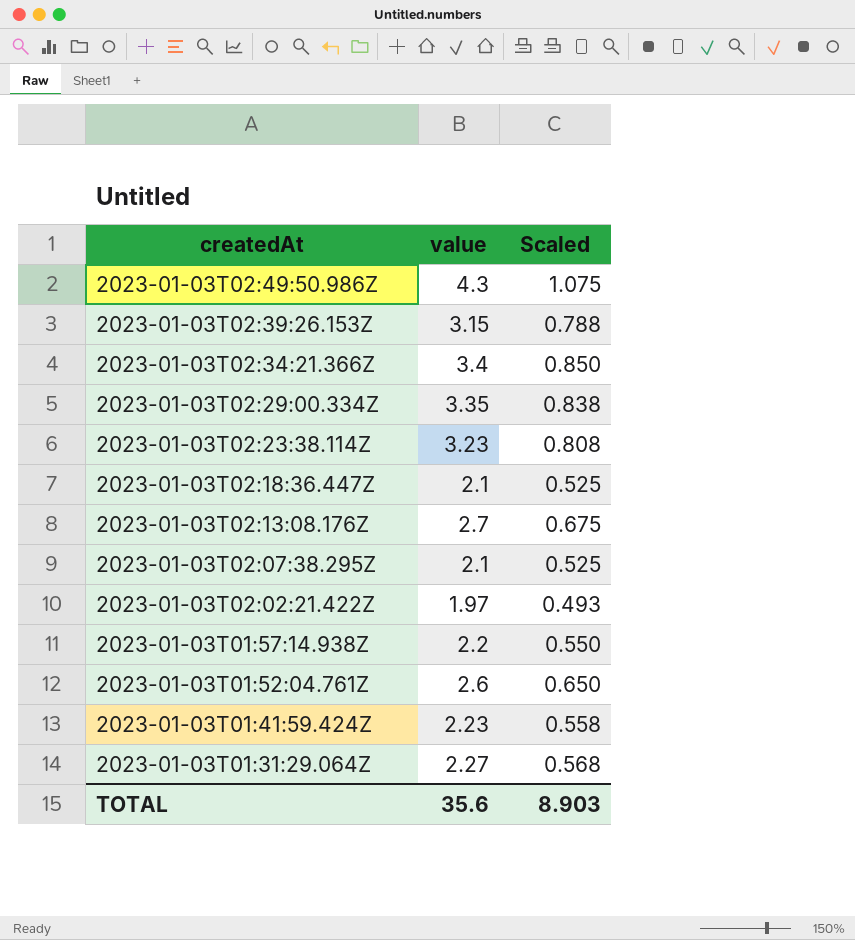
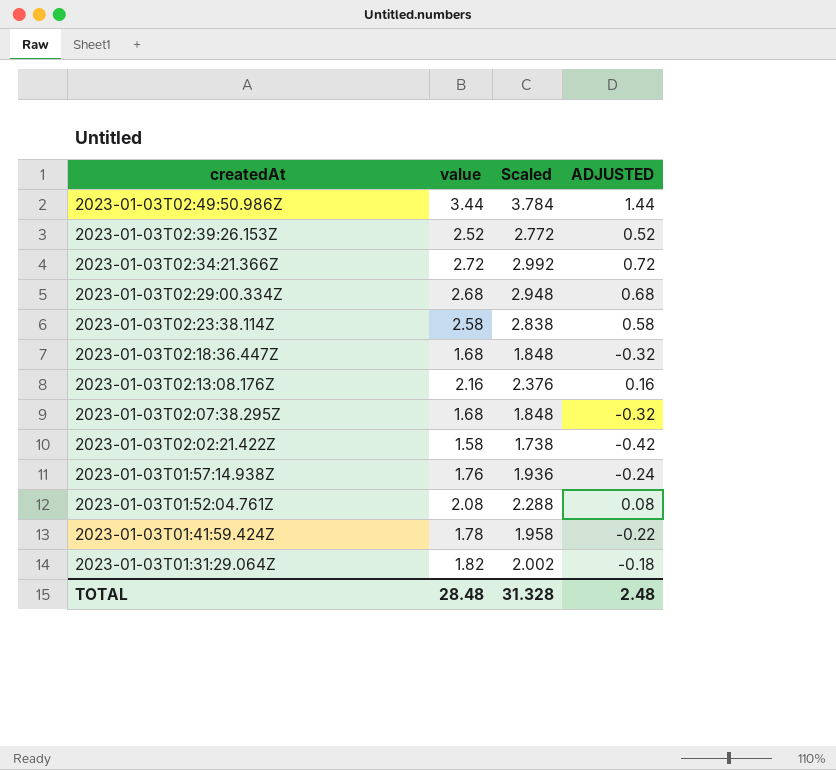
column Scaled | formula: [value] * 0.25 -> [value] * 1.1
column ADJUSTED | formula: none -> [value] - 2
2023-01-03T02:49:50.986Z | value: 4.3 -> 3.44
2023-01-03T02:39:26.153Z | value: 3.15 -> 2.52
2023-01-03T02:34:21.366Z | value: 3.4 -> 2.72
2023-01-03T02:29:00.334Z | value: 3.35 -> 2.68
2023-01-03T02:23:38.114Z | value: 3.23 -> 2.58
2023-01-03T02:18:36.447Z | value: 2.1 -> 1.68
2023-01-03T02:13:08.176Z | value: 2.7 -> 2.16
2023-01-03T02:07:38.295Z | value: 2.1 -> 1.68
2023-01-03T02:02:21.422Z | value: 1.97 -> 1.58
2023-01-03T01:57:14.938Z | value: 2.2 -> 1.76
2023-01-03T01:52:04.761Z | value: 2.6 -> 2.08
2023-01-03T01:41:59.424Z | value: 2.23 -> 1.78
2023-01-03T01:31:29.064Z | value: 2.27 -> 1.82
TOTAL | value: 35.6 -> 28.48
TOTAL | Scaled: 8.903 -> 31.328

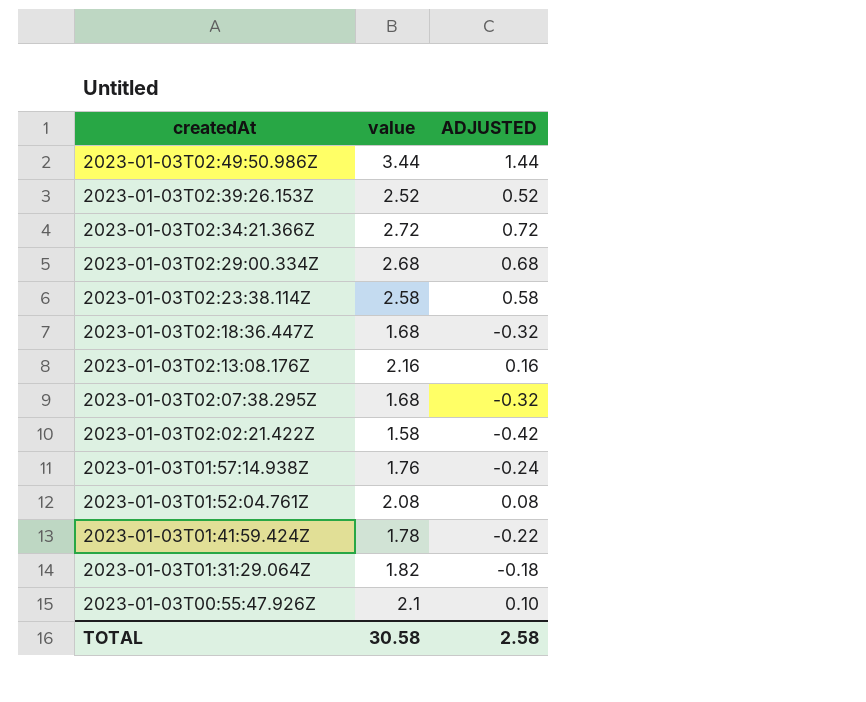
column Scaled | formula: [value] * 1.1 -> none
row 2023-01-03T00:55:47.926Z: none -> 2.1 | 0.10
TOTAL | value: 28.48 -> 30.58
TOTAL | ADJUSTED: 2.48 -> 2.58

